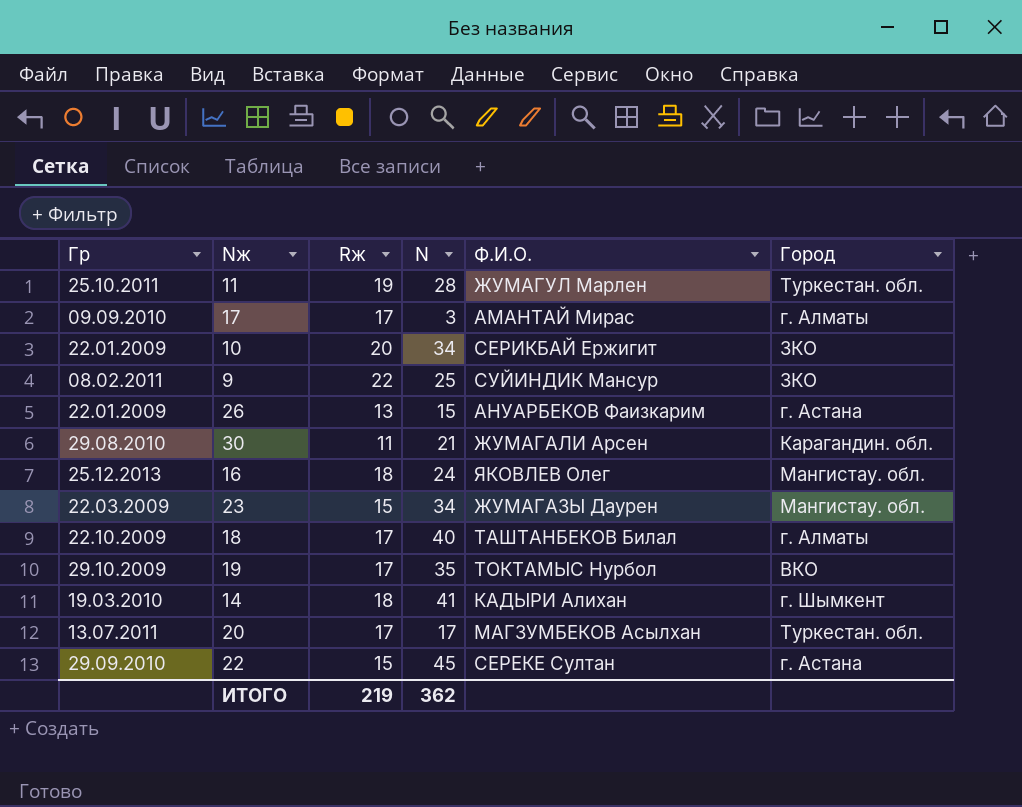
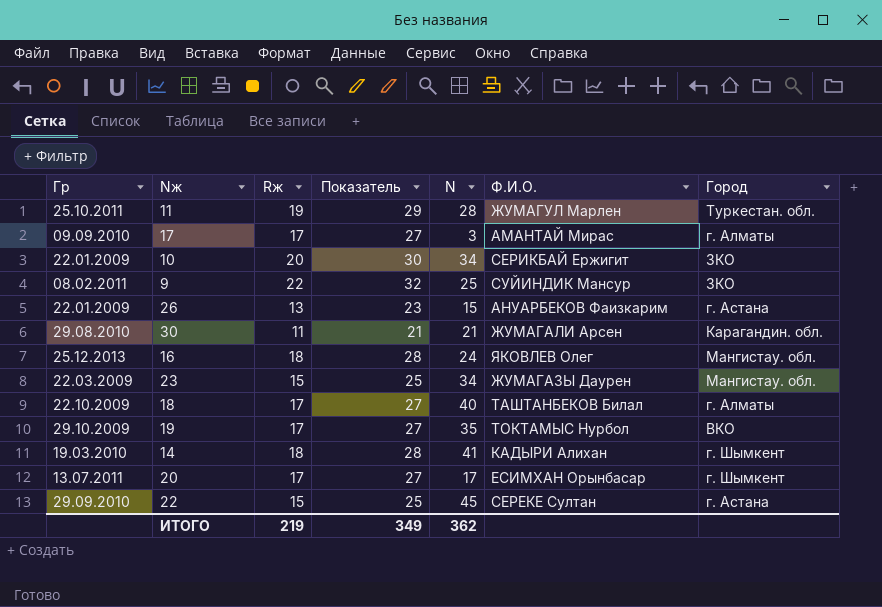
column Показатель | formula: none -> [Rж] + 10
20 | Ф.И.О.: МАГЗУМБЕКОВ Асылхан -> ЕСИМХАН Орынбасар
20 | Город: Туркестан. обл. -> г. Шымкент

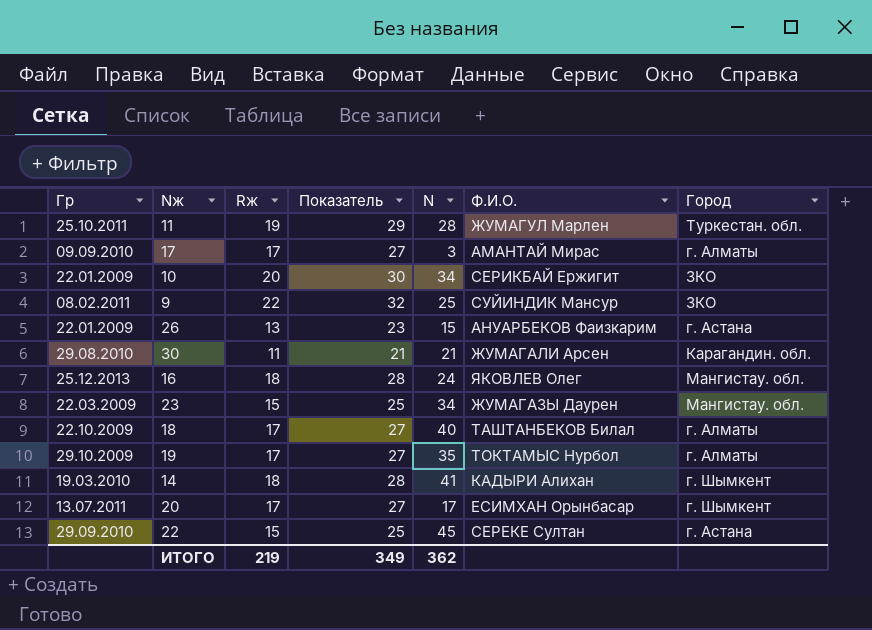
19 | Город: ВКО -> г. Алматы

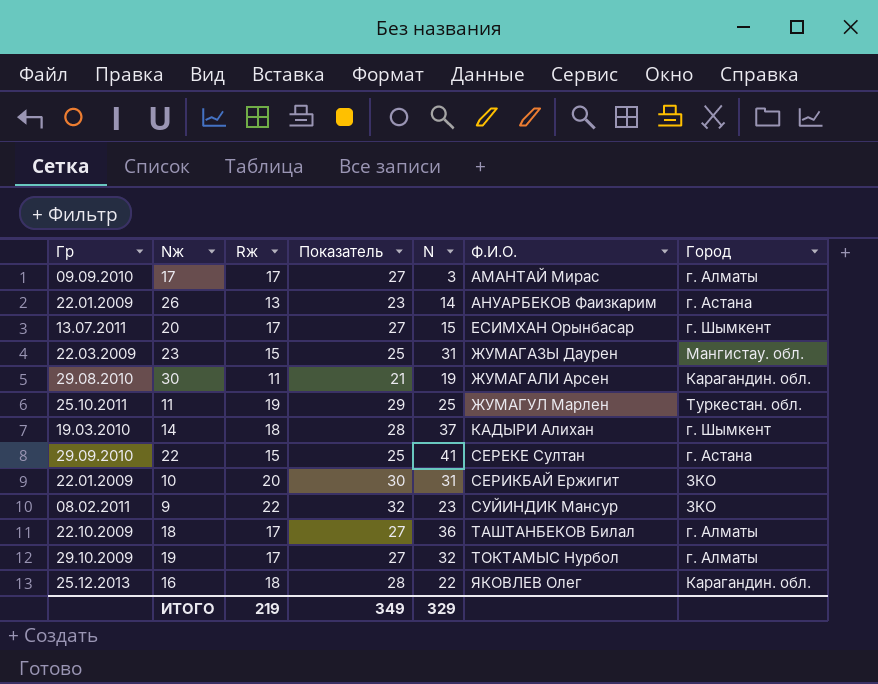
row order: none -> Ф.И.О. ascending
26 | N: 15 -> 14
20 | N: 17 -> 15
23 | N: 34 -> 31
30 | N: 21 -> 19
11 | N: 28 -> 25
14 | N: 41 -> 37
22 | N: 45 -> 41
10 | N: 34 -> 31
9 | N: 25 -> 23
18 | N: 40 -> 36
19 | N: 35 -> 32
16 | N: 24 -> 22
16 | Город: Мангистау. обл. -> Карагандин. обл.
ИТОГО | N: 362 -> 329

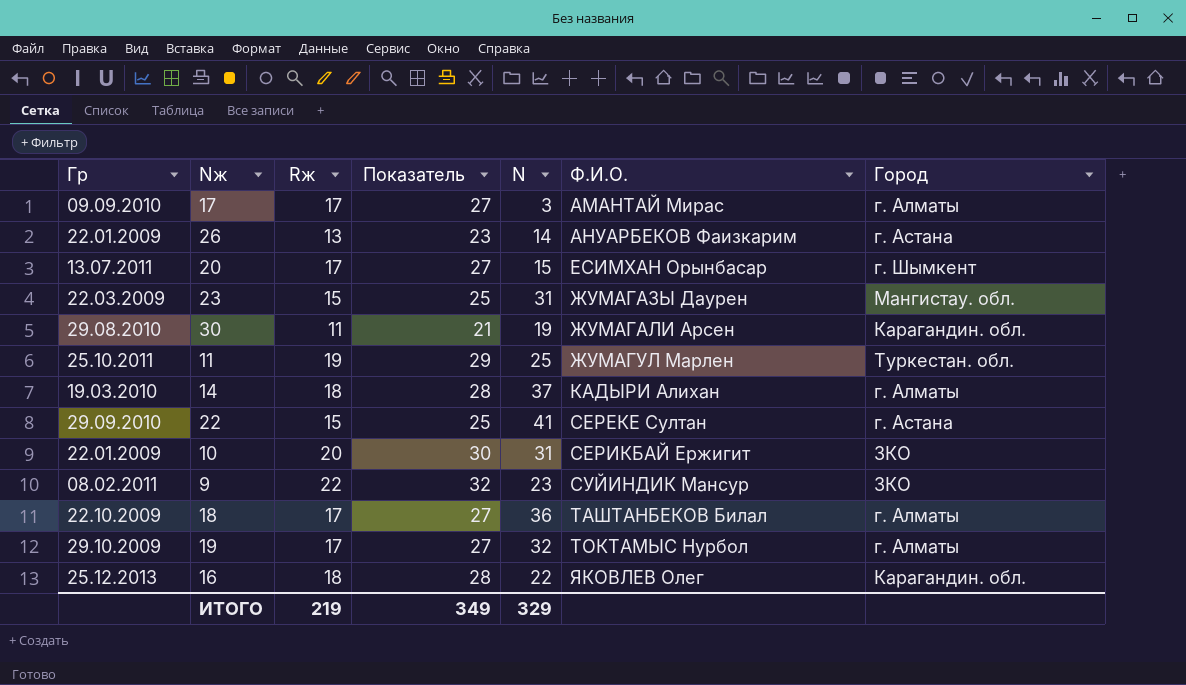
14 | Город: г. Шымкент -> г. Алматы

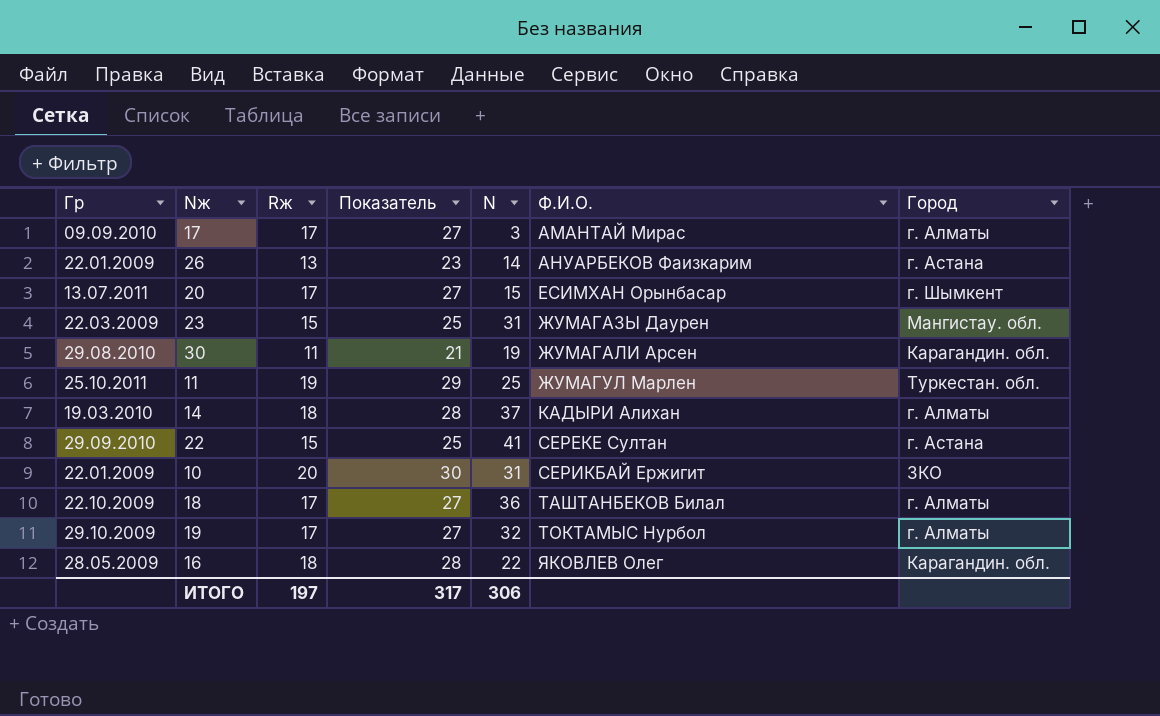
row 9: 08.02.2011 | 22 | 32 | 23 | СУЙИНДИК Мансур | ЗКО -> none
16 | Гр: 25.12.2013 -> 28.05.2009
ИТОГО | Rж: 219 -> 197
ИТОГО | Показатель: 349 -> 317
ИТОГО | N: 329 -> 306

